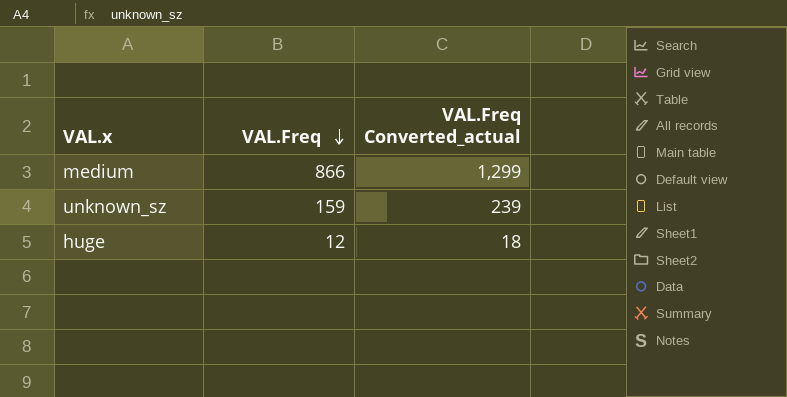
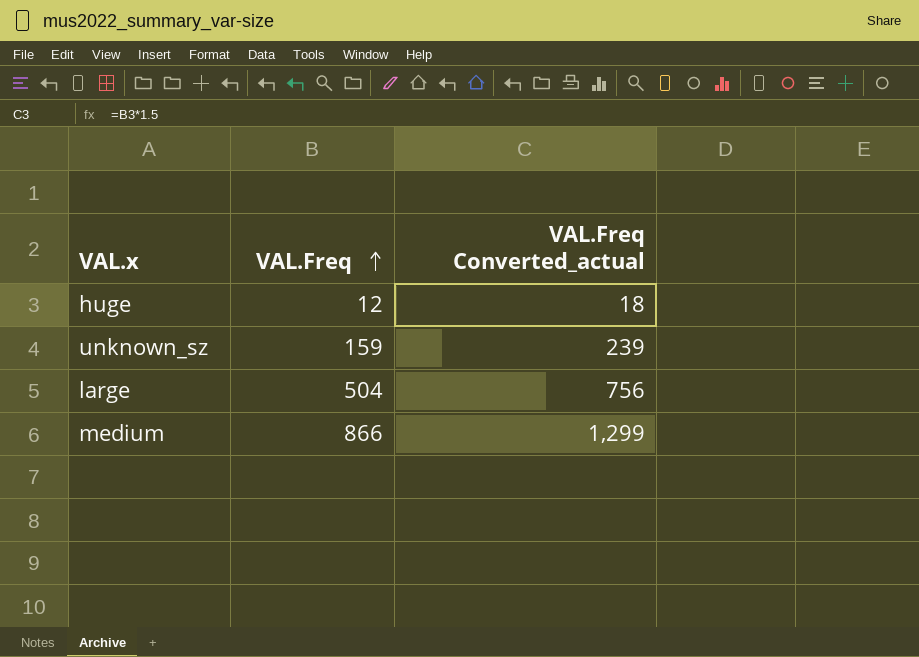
row order: VAL.Freq descending -> VAL.Freq ascending
row large: none -> 504 | 756

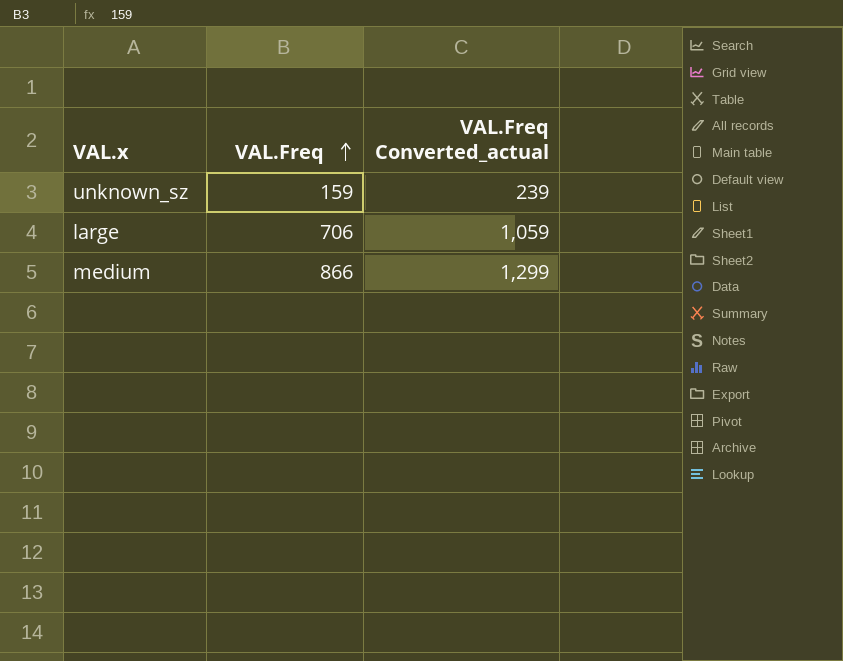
row huge: 12 | 18 -> none
large | VAL.Freq: 504 -> 706
large | VAL.Freq Converted_actual: 756 -> 1,059

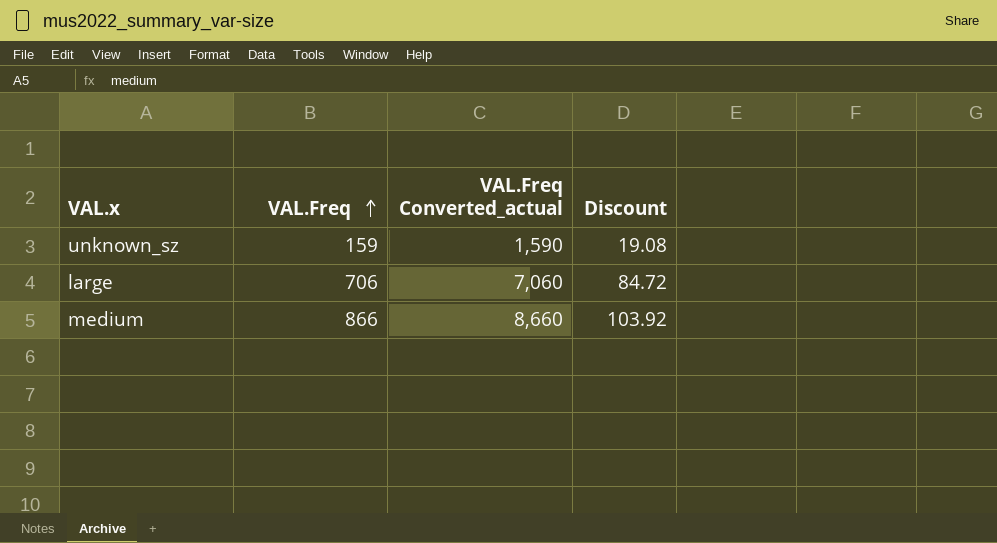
column VAL.Freq Converted_actual | formula: [VAL.Freq] * 1.5 -> [VAL.Freq] * 10
column Discount | formula: none -> [VAL.Freq] * 0.12

